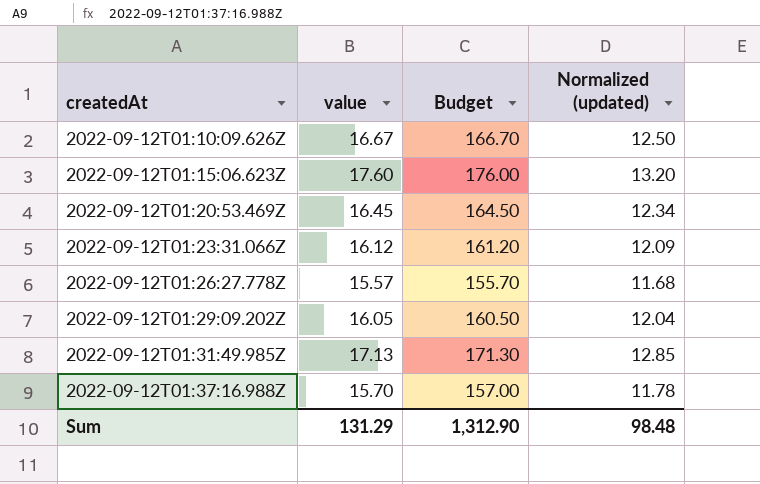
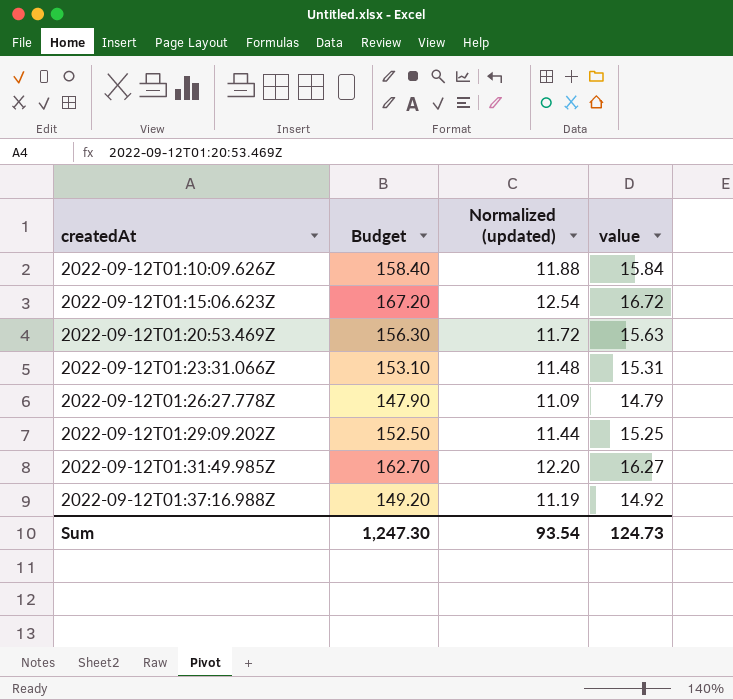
column value | position: 2 -> 4
2022-09-12T01:10:09.626Z | Budget: 166.70 -> 158.40
2022-09-12T01:10:09.626Z | Normalized (updated): 12.50 -> 11.88
2022-09-12T01:10:09.626Z | value: 16.67 -> 15.84
2022-09-12T01:15:06.623Z | Budget: 176.00 -> 167.20
2022-09-12T01:15:06.623Z | Normalized (updated): 13.20 -> 12.54
2022-09-12T01:15:06.623Z | value: 17.60 -> 16.72
2022-09-12T01:20:53.469Z | Budget: 164.50 -> 156.30
2022-09-12T01:20:53.469Z | Normalized (updated): 12.34 -> 11.72
2022-09-12T01:20:53.469Z | value: 16.45 -> 15.63
2022-09-12T01:23:31.066Z | Budget: 161.20 -> 153.10
2022-09-12T01:23:31.066Z | Normalized (updated): 12.09 -> 11.48
2022-09-12T01:23:31.066Z | value: 16.12 -> 15.31
2022-09-12T01:26:27.778Z | Budget: 155.70 -> 147.90
2022-09-12T01:26:27.778Z | Normalized (updated): 11.68 -> 11.09
2022-09-12T01:26:27.778Z | value: 15.57 -> 14.79
2022-09-12T01:29:09.202Z | Budget: 160.50 -> 152.50
2022-09-12T01:29:09.202Z | Normalized (updated): 12.04 -> 11.44
2022-09-12T01:29:09.202Z | value: 16.05 -> 15.25
2022-09-12T01:31:49.985Z | Budget: 171.30 -> 162.70
2022-09-12T01:31:49.985Z | Normalized (updated): 12.85 -> 12.20
2022-09-12T01:31:49.985Z | value: 17.13 -> 16.27
2022-09-12T01:37:16.988Z | Budget: 157.00 -> 149.20
2022-09-12T01:37:16.988Z | Normalized (updated): 11.78 -> 11.19
2022-09-12T01:37:16.988Z | value: 15.70 -> 14.92
Sum | Budget: 1,312.90 -> 1,247.30
Sum | Normalized (updated): 98.48 -> 93.54
Sum | value: 131.29 -> 124.73

